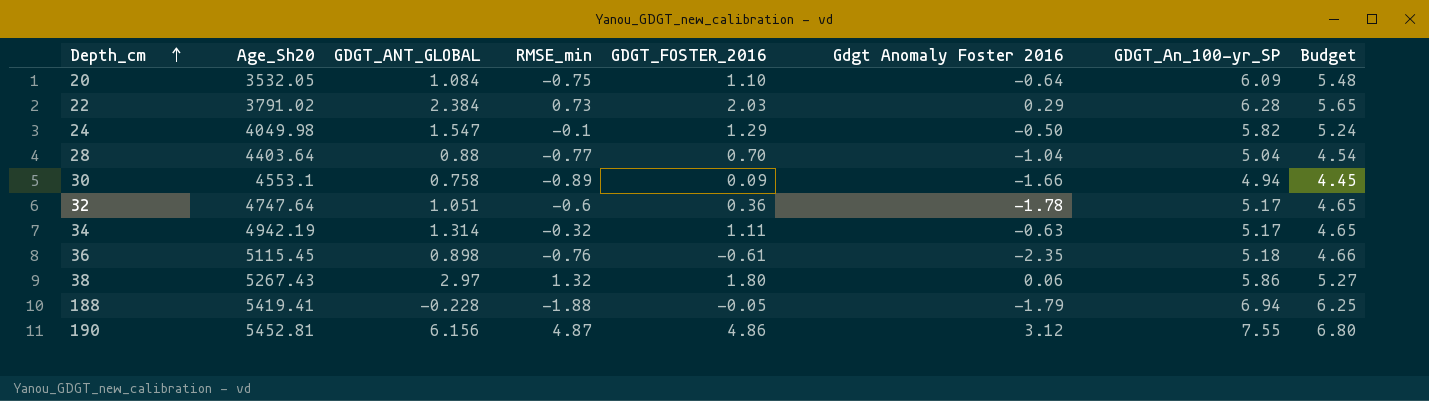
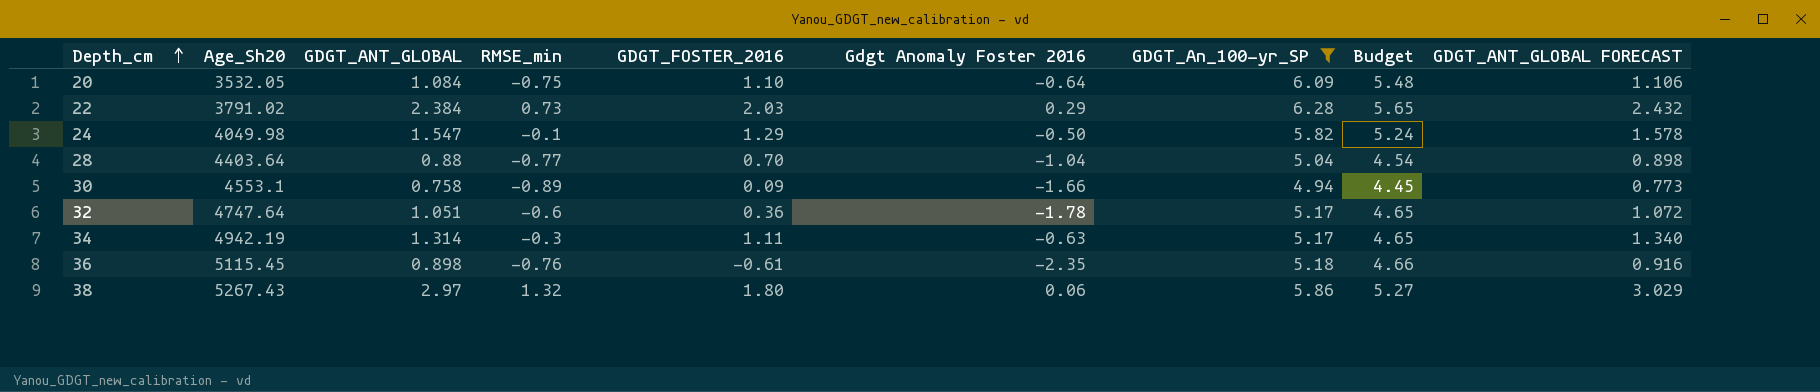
filter: none -> GDGT_An_100-yr_SP <= 6.28
column GDGT_ANT_GLOBAL FORECAST | formula: none -> [GDGT_ANT_GLOBAL] * 1.02
34 | RMSE_min: -0.32 -> -0.3

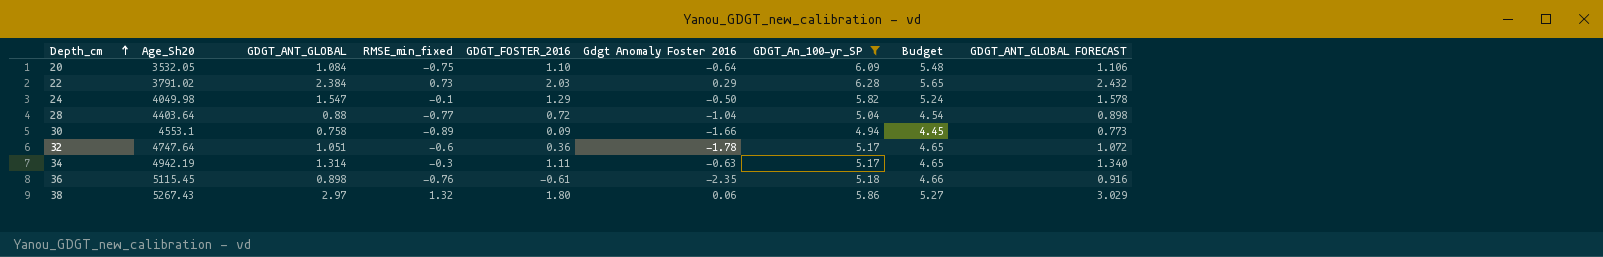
column name: RMSE_min -> RMSE_min_fixed
28 | GDGT_FOSTER_2016: 0.70 -> 0.72

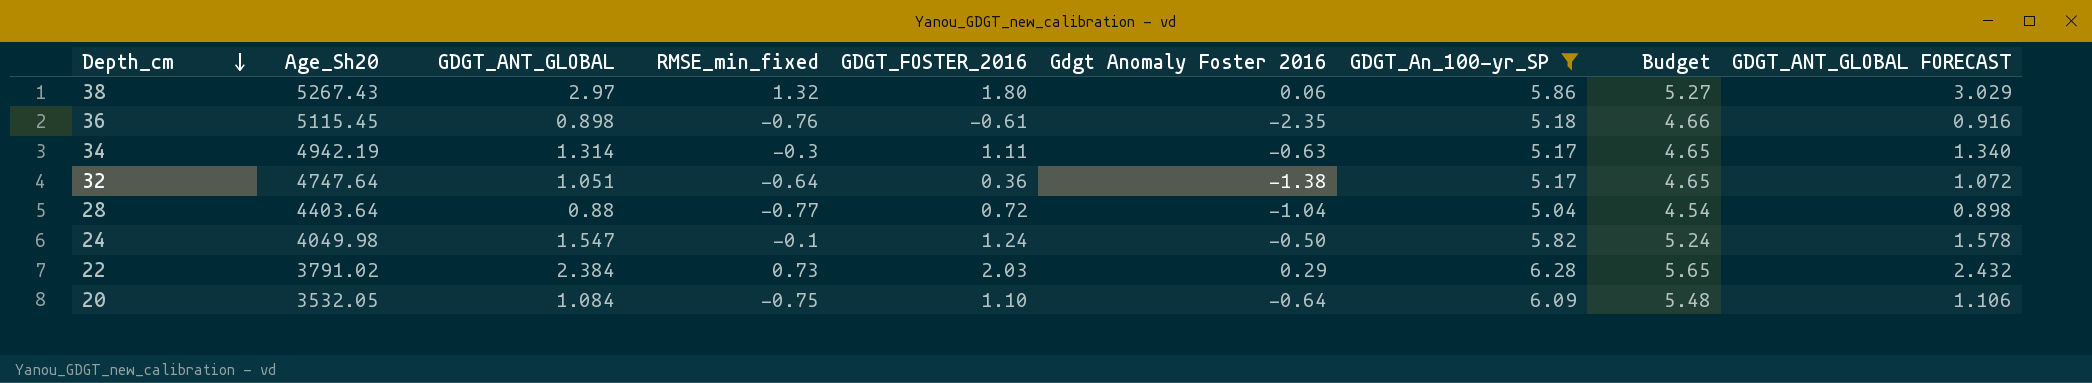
row order: Depth_cm ascending -> Depth_cm descending
row 30: 4553.1 | 0.758 | -0.89 | 0.09 | -1.66 | 4.94 | 4.45 | 0.773 -> none
32 | RMSE_min_fixed: -0.6 -> -0.64
32 | Gdgt Anomaly Foster 2016: -1.78 -> -1.38
24 | GDGT_FOSTER_2016: 1.29 -> 1.24

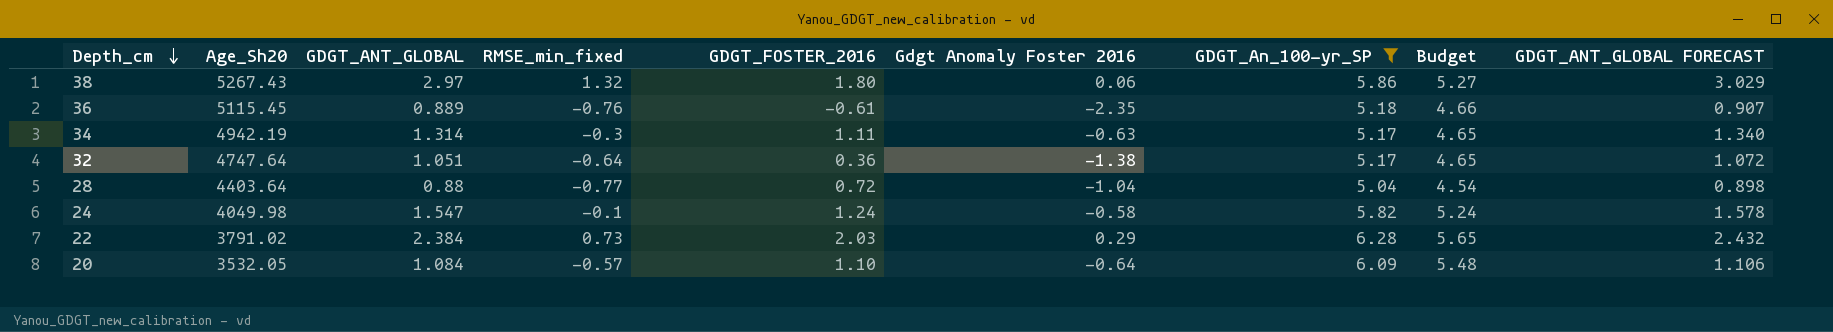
36 | GDGT_ANT_GLOBAL: 0.898 -> 0.889
36 | GDGT_ANT_GLOBAL FORECAST: 0.916 -> 0.907
24 | Gdgt Anomaly Foster 2016: -0.50 -> -0.58
20 | RMSE_min_fixed: -0.75 -> -0.57

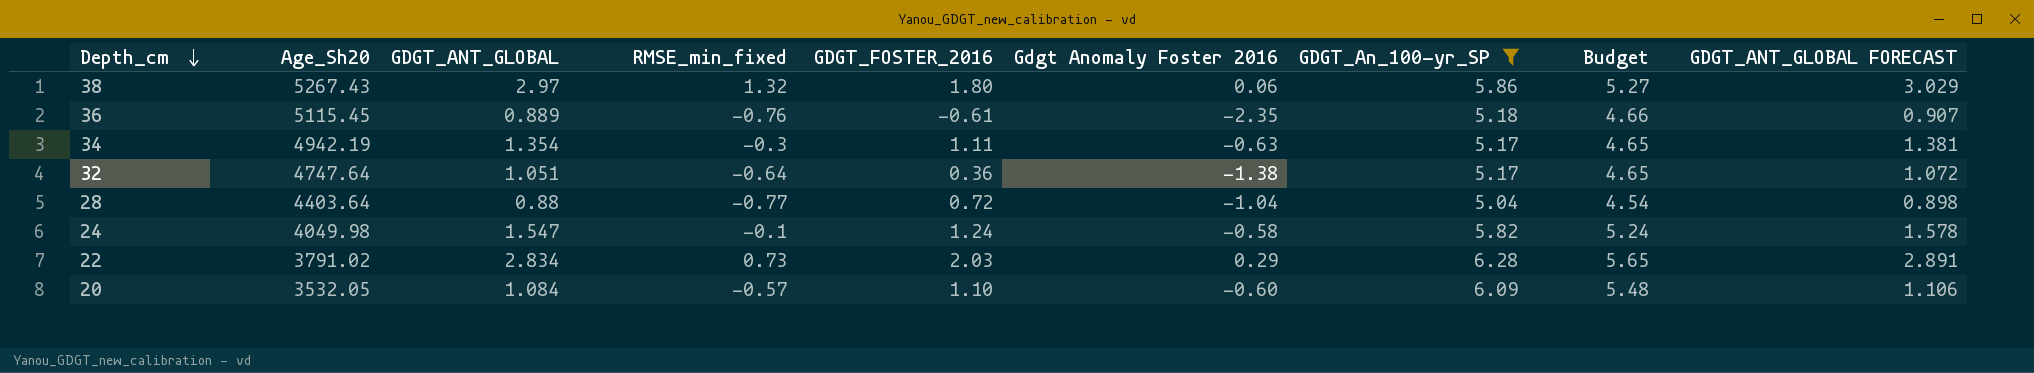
34 | GDGT_ANT_GLOBAL: 1.314 -> 1.354
34 | GDGT_ANT_GLOBAL FORECAST: 1.340 -> 1.381
22 | GDGT_ANT_GLOBAL: 2.384 -> 2.834
22 | GDGT_ANT_GLOBAL FORECAST: 2.432 -> 2.891
20 | Gdgt Anomaly Foster 2016: -0.64 -> -0.60

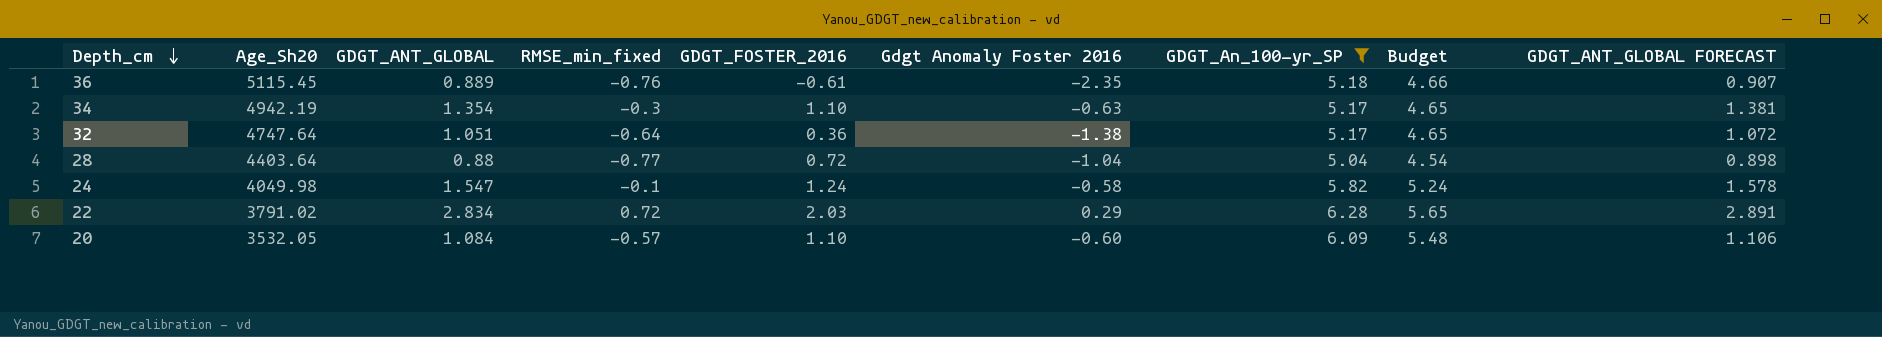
row 38: 5267.43 | 2.97 | 1.32 | 1.80 | 0.06 | 5.86 | 5.27 | 3.029 -> none
34 | GDGT_FOSTER_2016: 1.11 -> 1.10
22 | RMSE_min_fixed: 0.73 -> 0.72

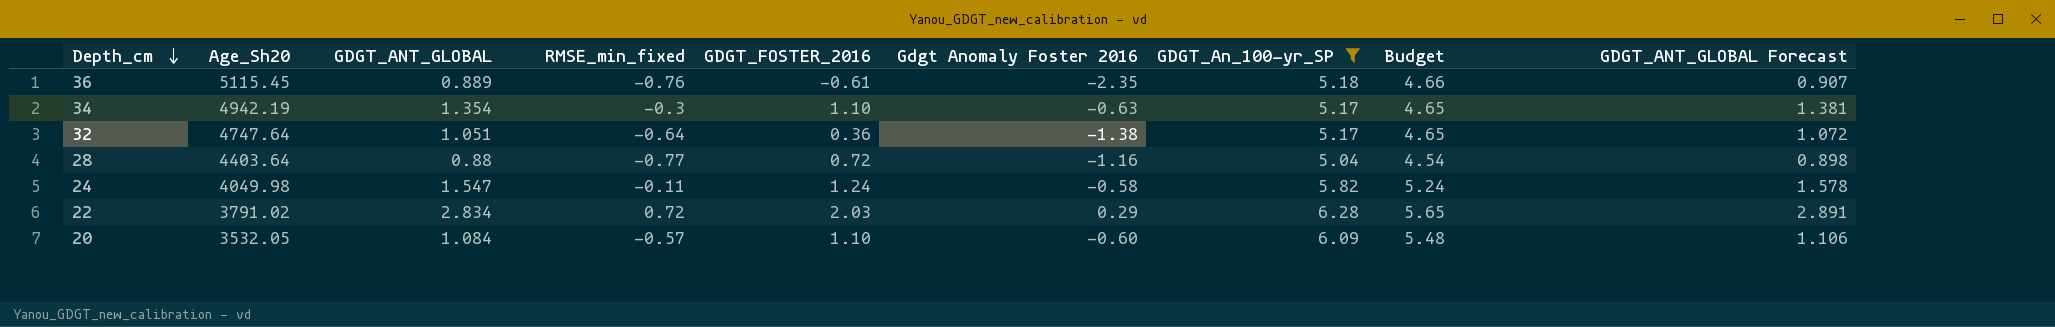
column name: GDGT_ANT_GLOBAL FORECAST -> GDGT_ANT_GLOBAL Forecast
28 | Gdgt Anomaly Foster 2016: -1.04 -> -1.16
24 | RMSE_min_fixed: -0.1 -> -0.11

